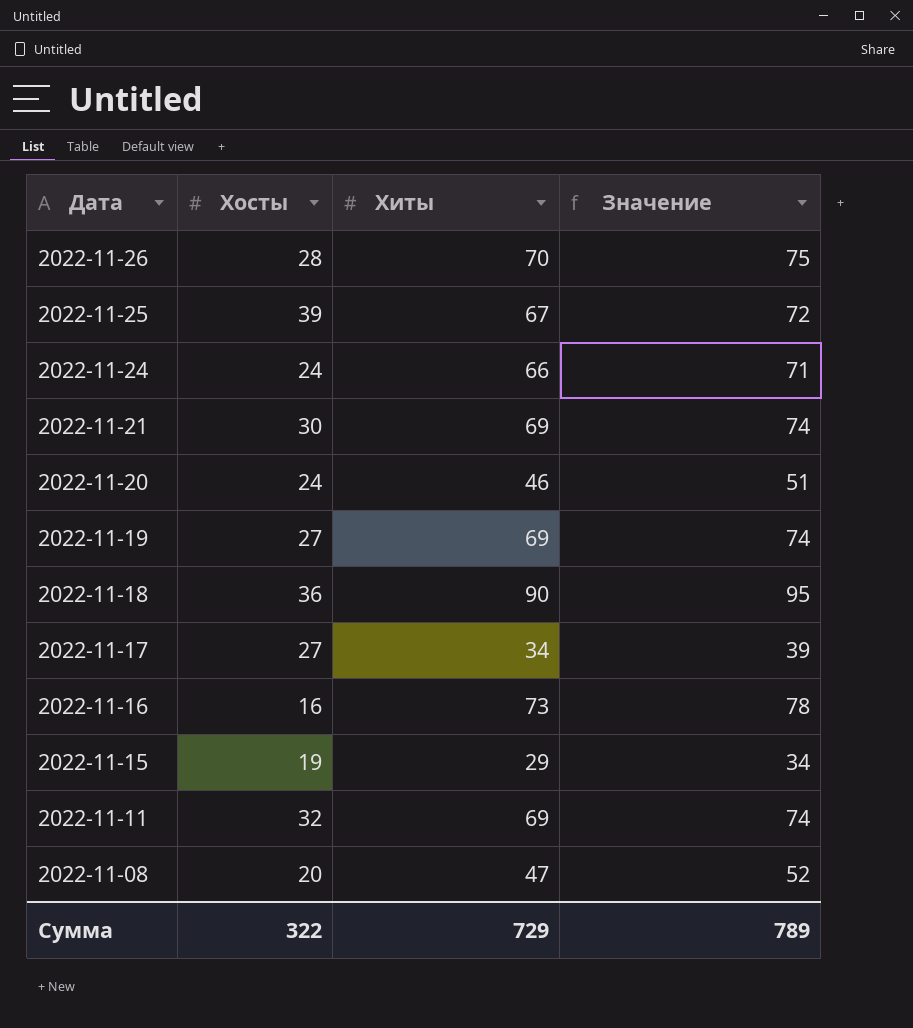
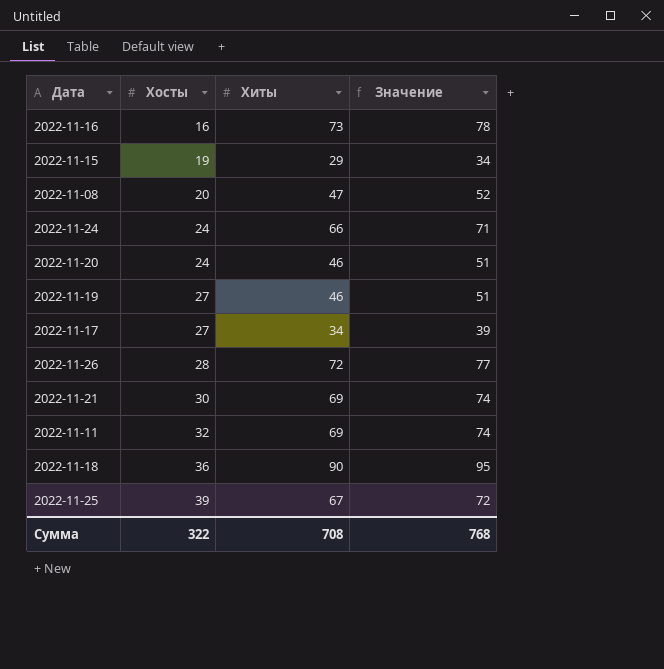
row order: Дата descending -> Хосты ascending
2022-11-19 | Хиты: 69 -> 46
2022-11-19 | Значение: 74 -> 51
2022-11-26 | Хиты: 70 -> 72
2022-11-26 | Значение: 75 -> 77
Сумма | Хиты: 729 -> 708
Сумма | Значение: 789 -> 768

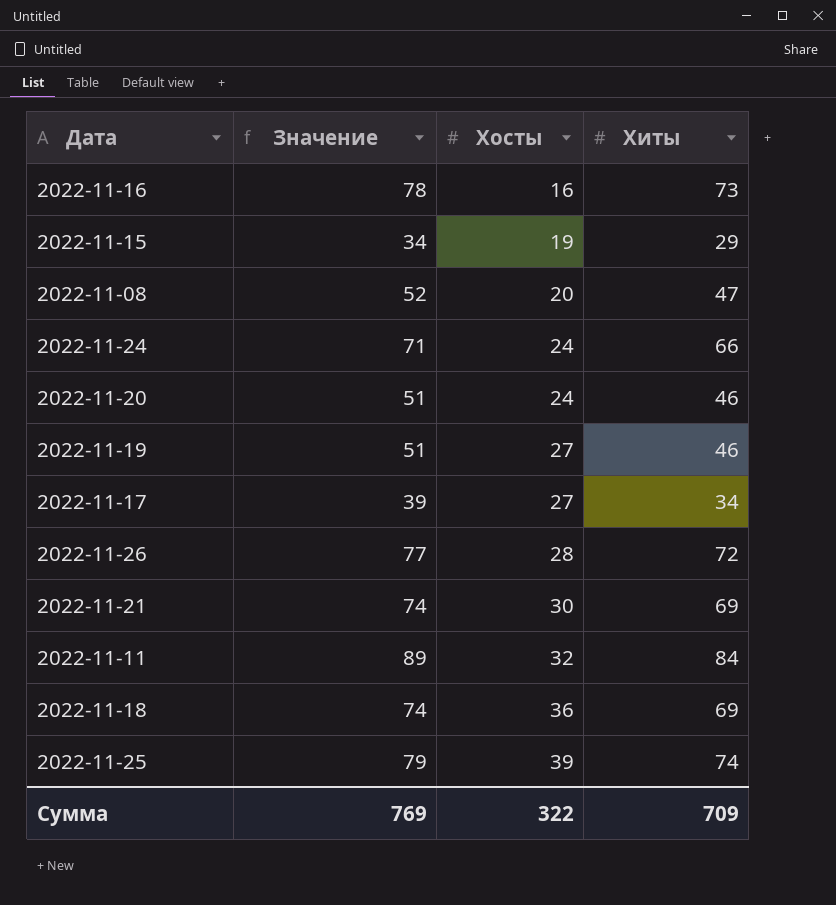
column Значение | position: 4 -> 2
2022-11-11 | Значение: 74 -> 89
2022-11-11 | Хиты: 69 -> 84
2022-11-18 | Значение: 95 -> 74
2022-11-18 | Хиты: 90 -> 69
2022-11-25 | Значение: 72 -> 79
2022-11-25 | Хиты: 67 -> 74
Сумма | Значение: 768 -> 769
Сумма | Хиты: 708 -> 709

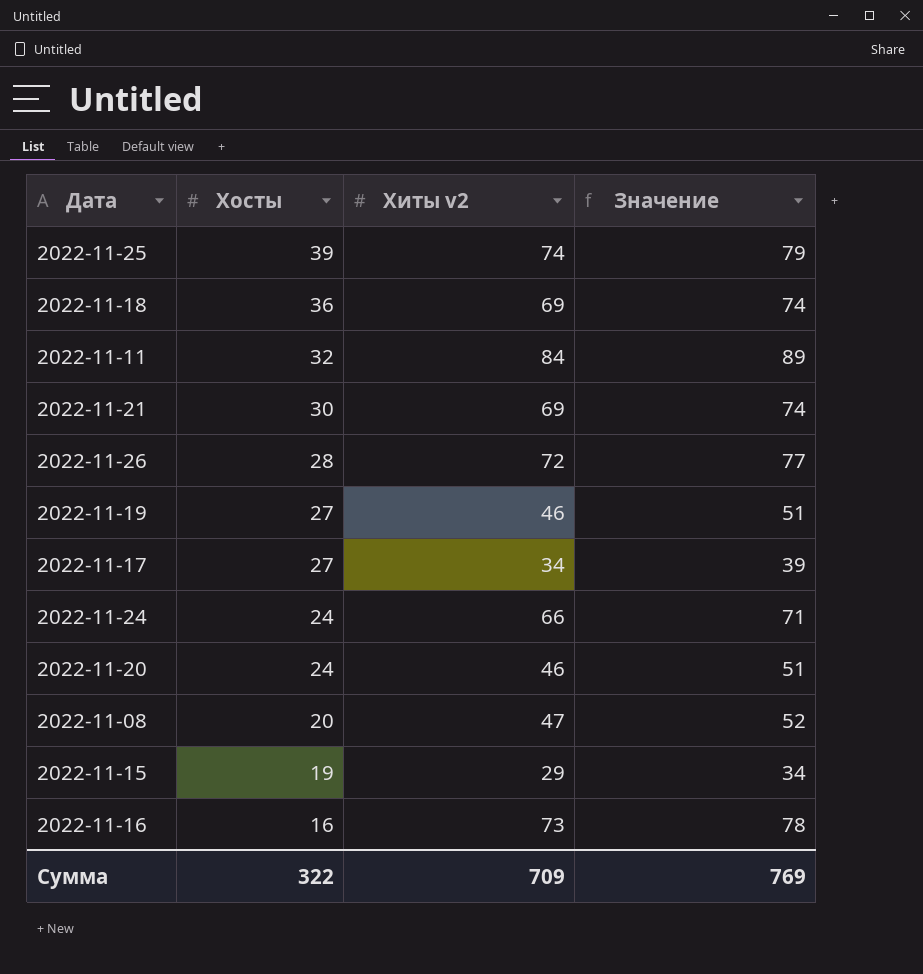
row order: Хосты ascending -> Хосты descending
column name: Хиты -> Хиты v2
column Значение | position: 2 -> 4

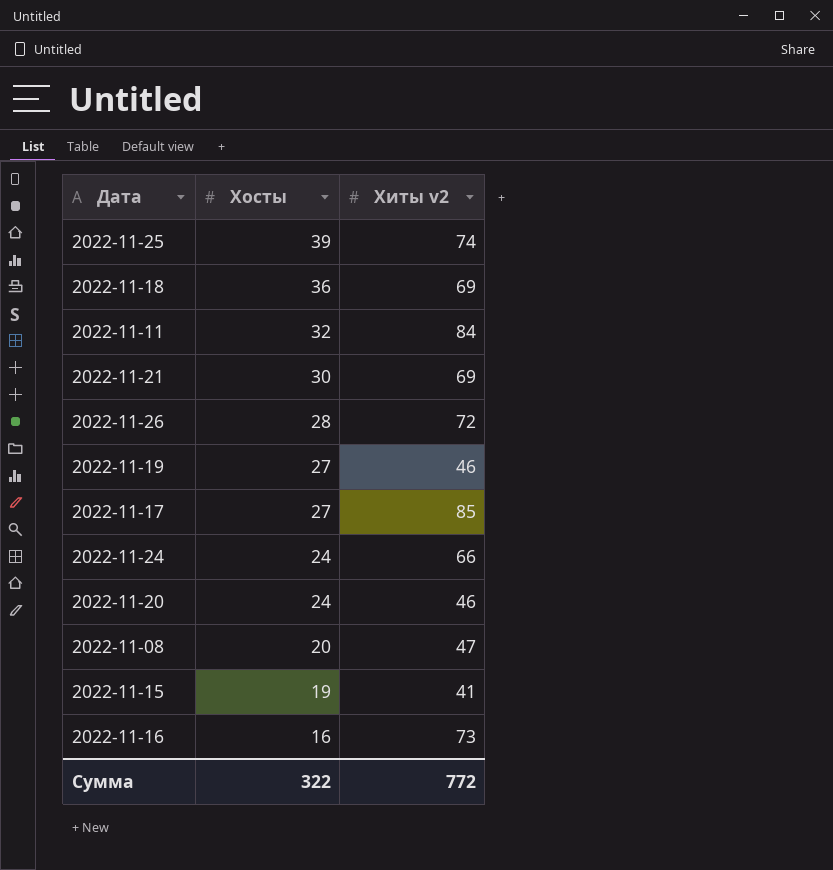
column Значение | formula: [Хиты v2] + 5 -> none
2022-11-17 | Хиты v2: 34 -> 85
2022-11-15 | Хиты v2: 29 -> 41
Сумма | Хиты v2: 709 -> 772

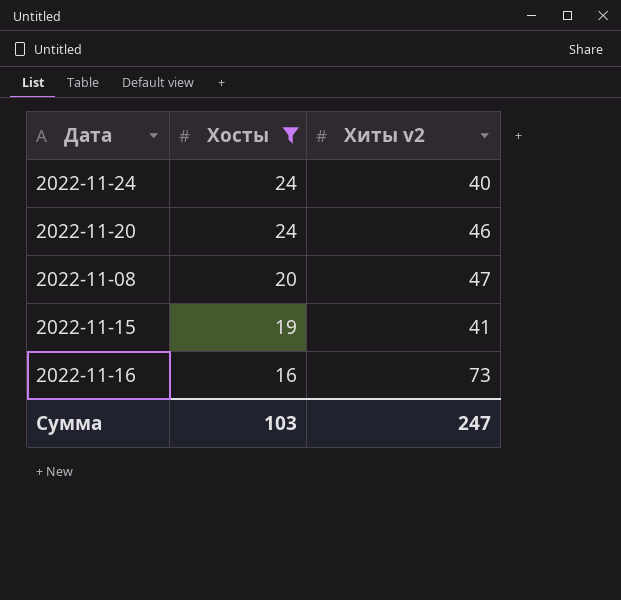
filter: none -> Хосты <= 24
2022-11-24 | Хиты v2: 66 -> 40
Сумма | Хосты: 322 -> 103
Сумма | Хиты v2: 772 -> 247

